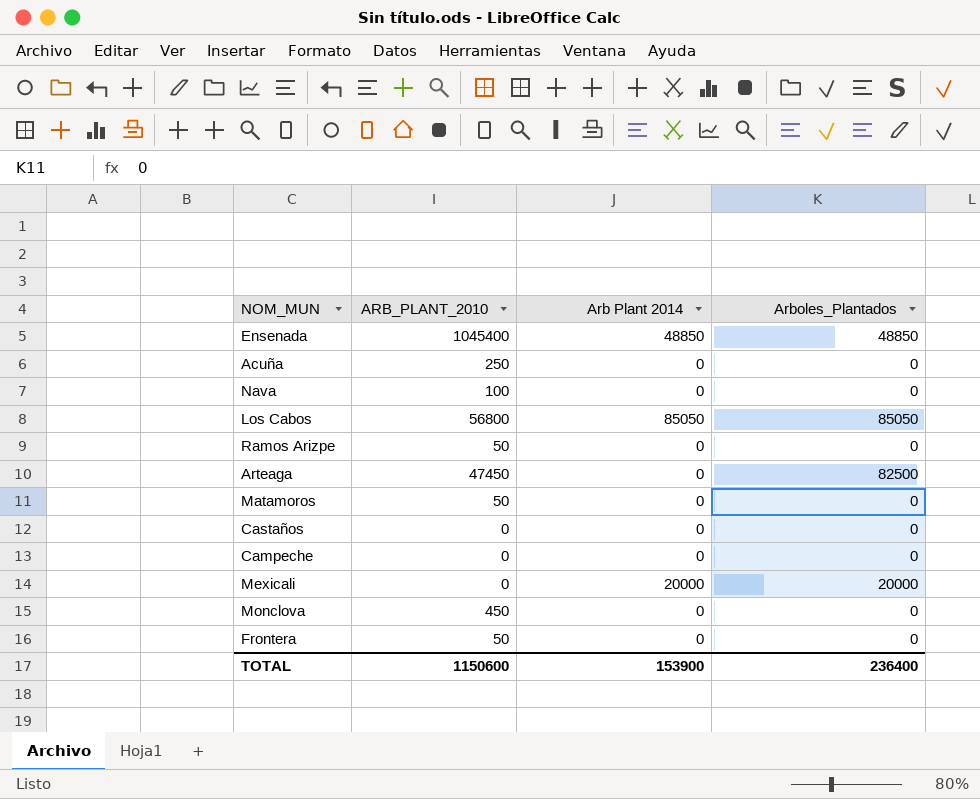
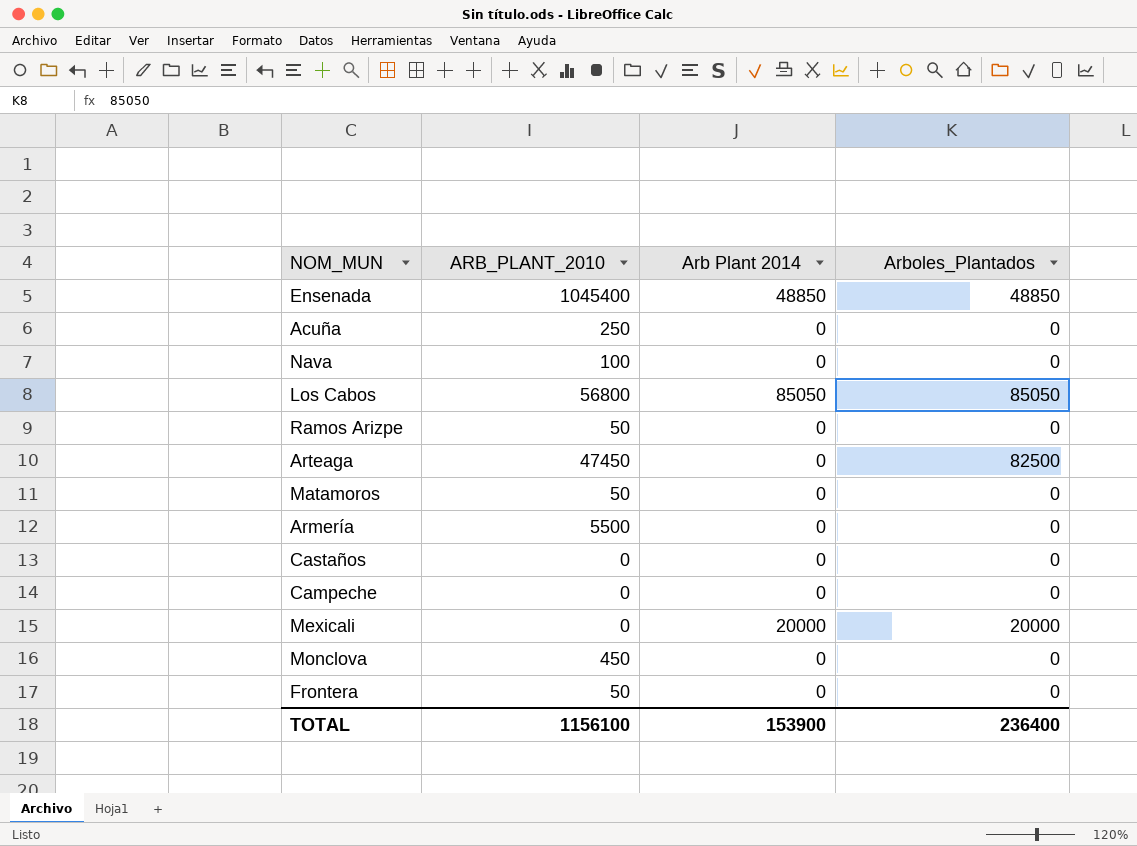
row Armería: none -> 5500 | 0 | 0
TOTAL | ARB_PLANT_2010: 1150600 -> 1156100

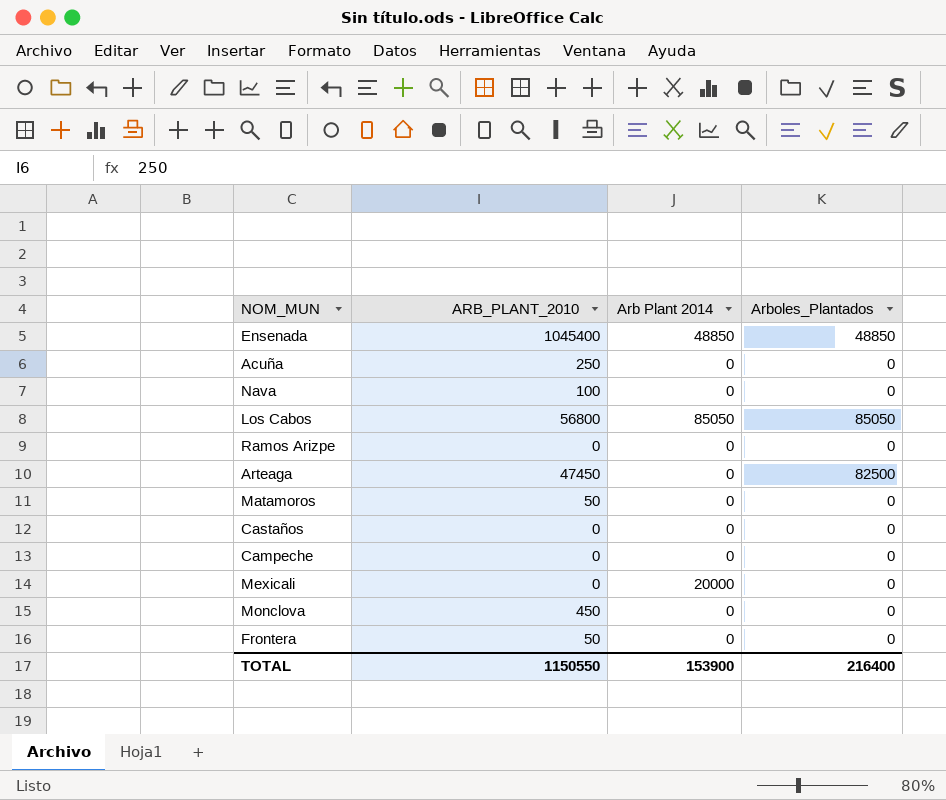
row Armería: 5500 | 0 | 0 -> none
Ramos Arizpe | ARB_PLANT_2010: 50 -> 0
Mexicali | Arboles_Plantados: 20000 -> 0
TOTAL | ARB_PLANT_2010: 1156100 -> 1150550
TOTAL | Arboles_Plantados: 236400 -> 216400

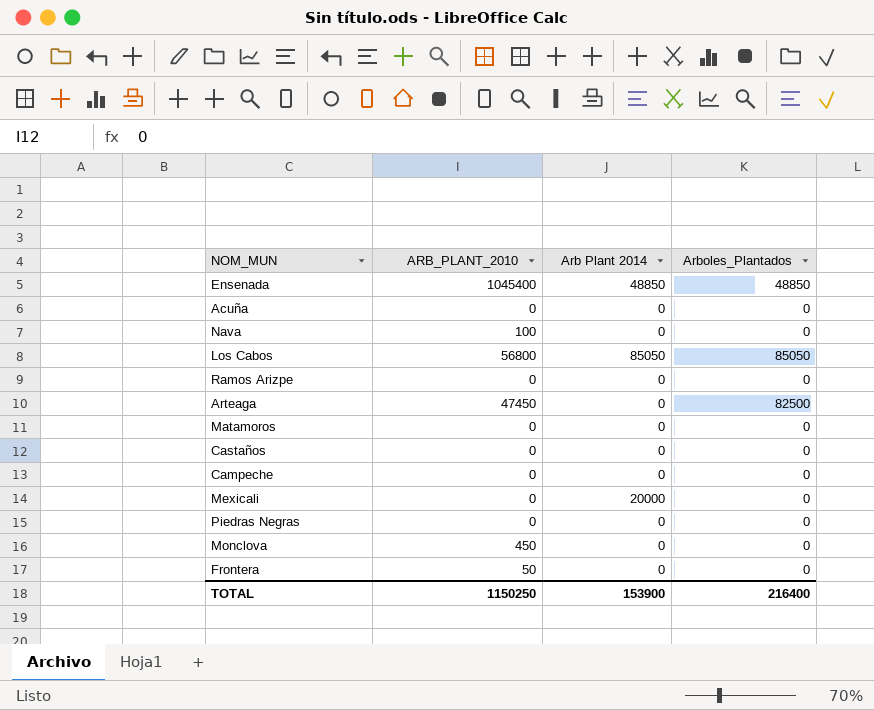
Acuña | ARB_PLANT_2010: 250 -> 0
Matamoros | ARB_PLANT_2010: 50 -> 0
row Piedras Negras: none -> 0 | 0 | 0
TOTAL | ARB_PLANT_2010: 1150550 -> 1150250

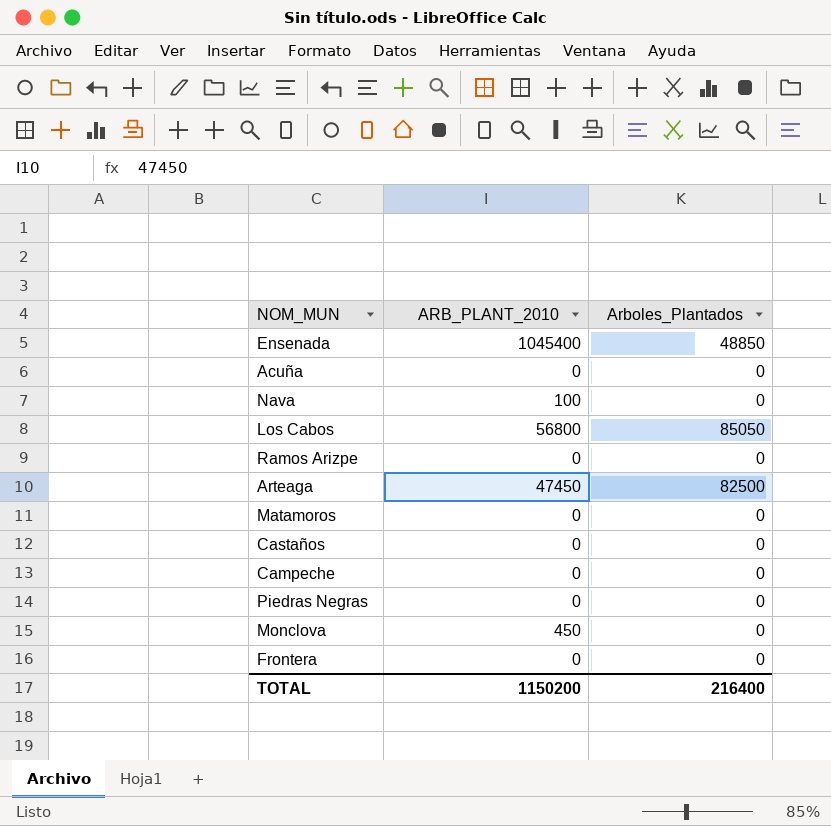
column Arb Plant 2014 | position: 3 -> none
row Mexicali: 0 | 20000 | 0 -> none
Frontera | ARB_PLANT_2010: 50 -> 0
TOTAL | ARB_PLANT_2010: 1150250 -> 1150200

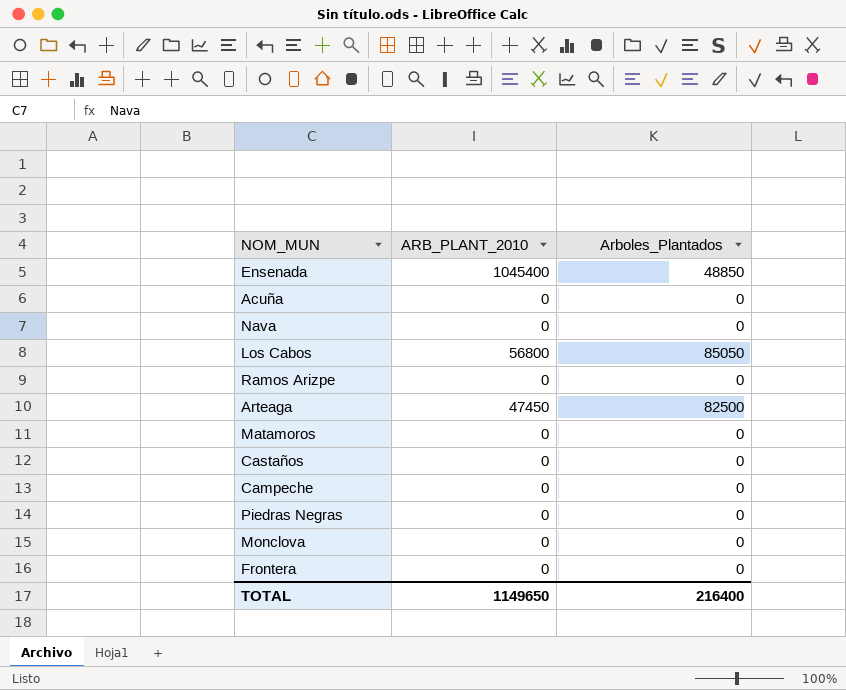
Nava | ARB_PLANT_2010: 100 -> 0
Monclova | ARB_PLANT_2010: 450 -> 0
TOTAL | ARB_PLANT_2010: 1150200 -> 1149650

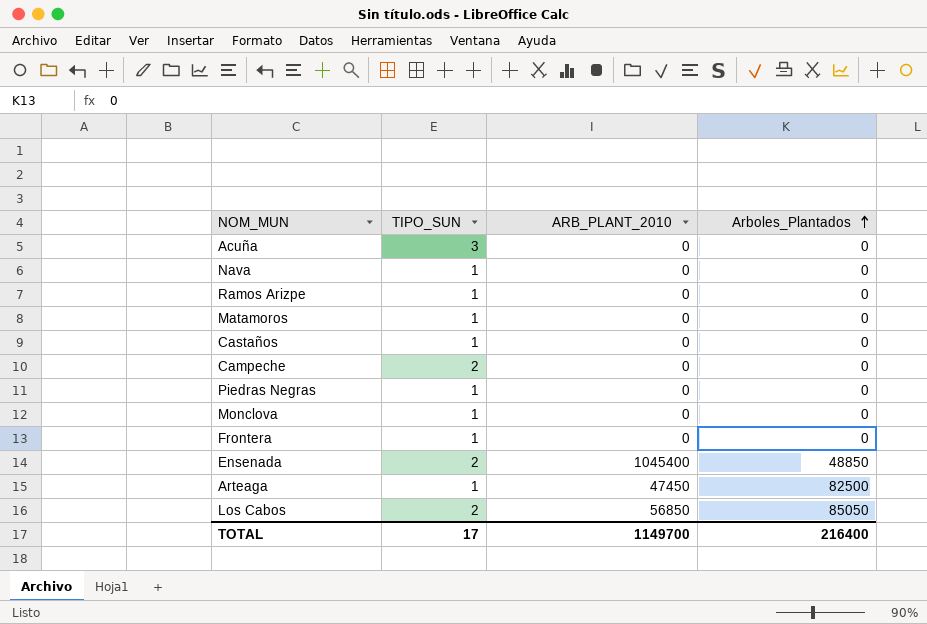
row order: none -> Arboles_Plantados ascending
column TIPO_SUN | position: none -> 2
Los Cabos | ARB_PLANT_2010: 56800 -> 56850
TOTAL | ARB_PLANT_2010: 1149650 -> 1149700

